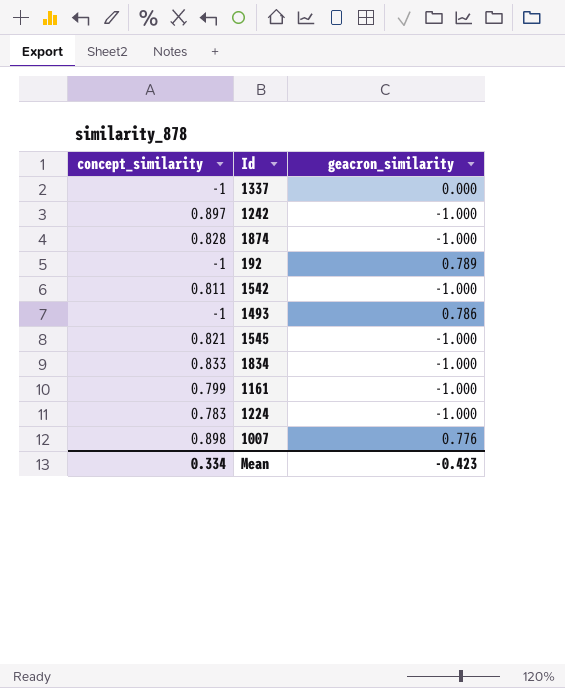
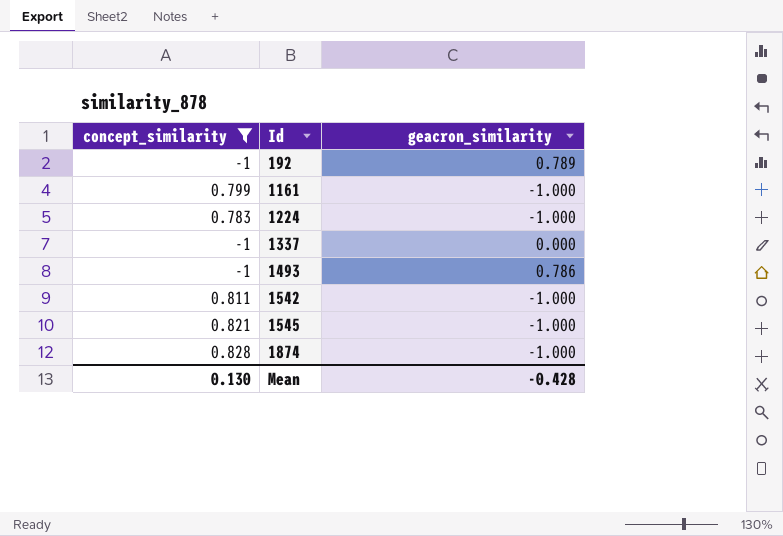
filter: none -> concept_similarity <= 0.828
row order: none -> Id ascending
Mean | concept_similarity: 0.334 -> 0.130
Mean | geacron_similarity: -0.423 -> -0.428

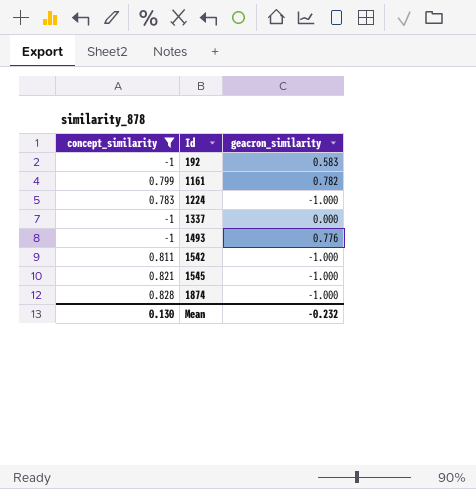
192 | geacron_similarity: 0.789 -> 0.583
1161 | geacron_similarity: -1.000 -> 0.782
1493 | geacron_similarity: 0.786 -> 0.776
Mean | geacron_similarity: -0.428 -> -0.232

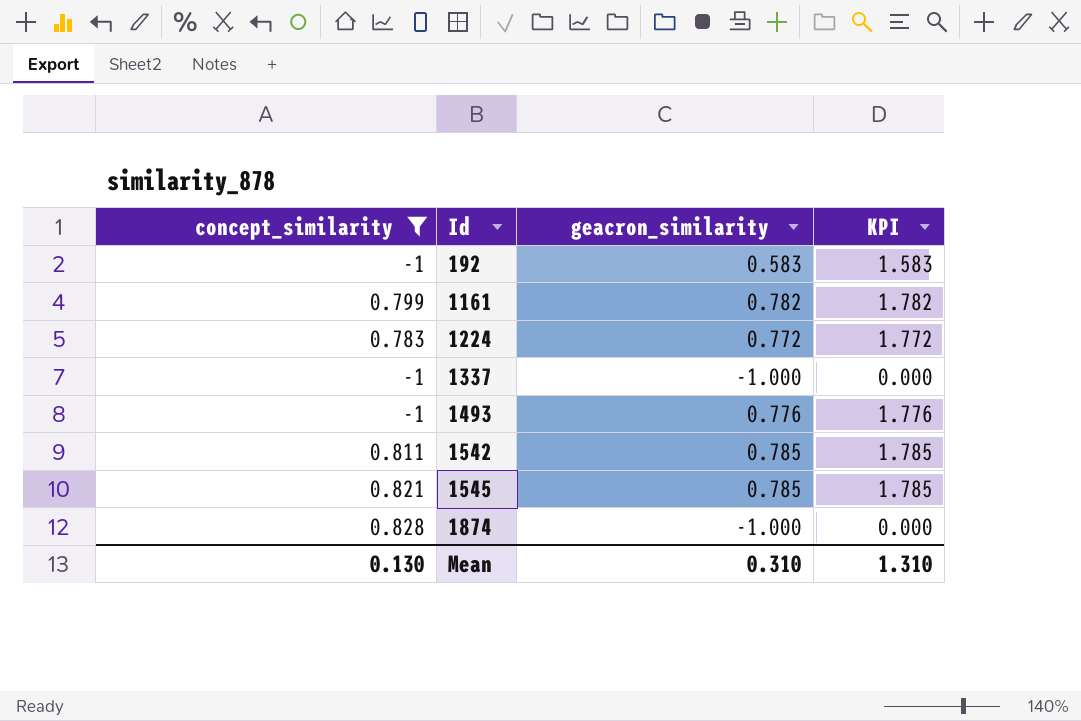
column KPI | formula: none -> [geacron_similarity] + 1
1224 | geacron_similarity: -1.000 -> 0.772
1337 | geacron_similarity: 0.000 -> -1.000
1542 | geacron_similarity: -1.000 -> 0.785
1545 | geacron_similarity: -1.000 -> 0.785
Mean | geacron_similarity: -0.232 -> 0.310

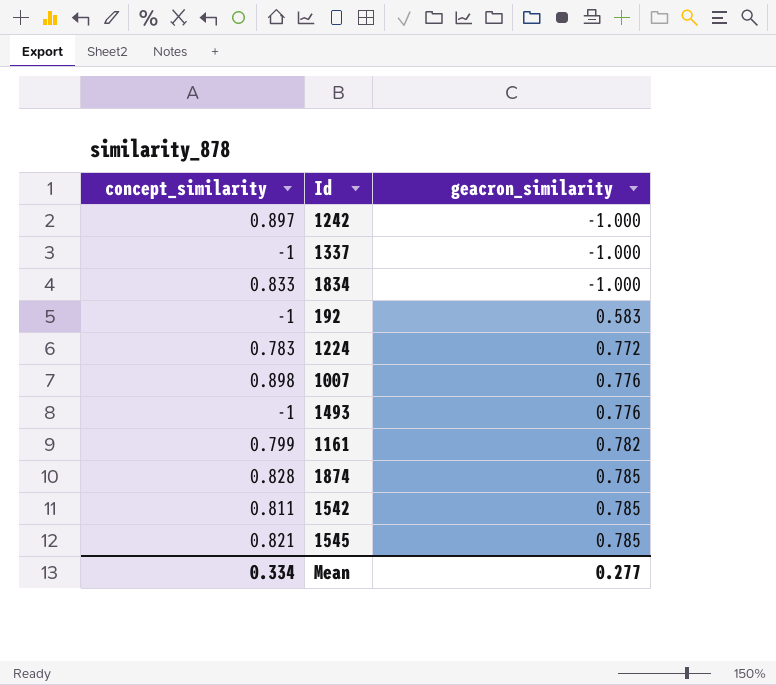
filter: concept_similarity <= 0.828 -> none
row order: Id ascending -> geacron_similarity ascending
column KPI | formula: [geacron_similarity] + 1 -> none
1874 | geacron_similarity: -1.000 -> 0.785
Mean | concept_similarity: 0.130 -> 0.334
Mean | geacron_similarity: 0.310 -> 0.277

